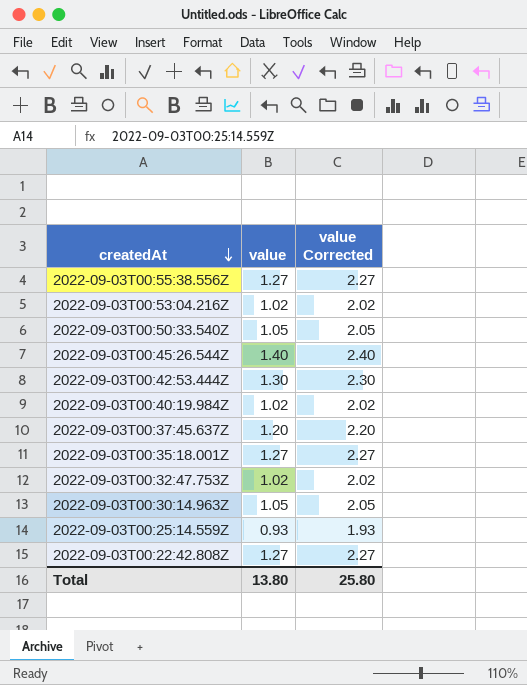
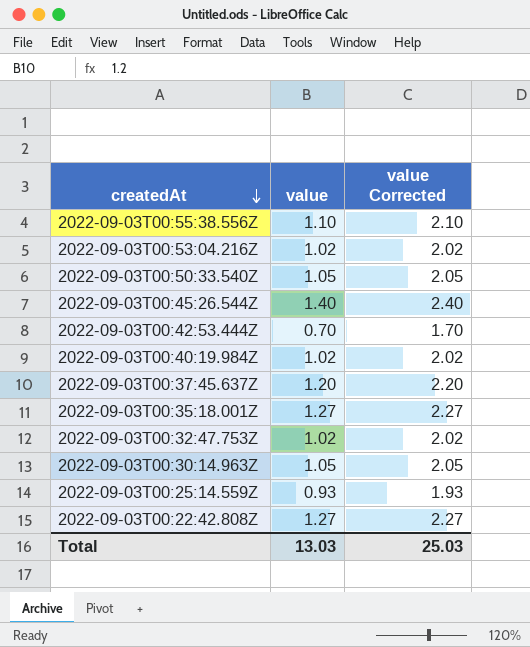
2022-09-03T00:55:38.556Z | value: 1.27 -> 1.10
2022-09-03T00:55:38.556Z | value Corrected: 2.27 -> 2.10
2022-09-03T00:42:53.444Z | value: 1.30 -> 0.70
2022-09-03T00:42:53.444Z | value Corrected: 2.30 -> 1.70
Total | value: 13.80 -> 13.03
Total | value Corrected: 25.80 -> 25.03

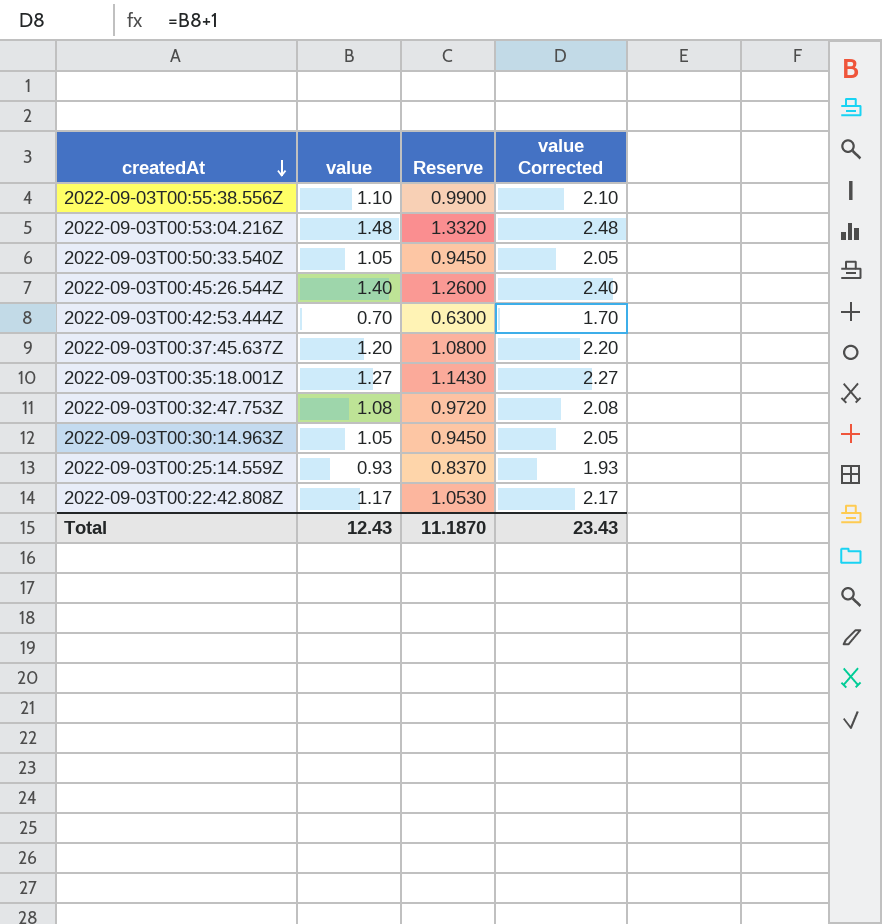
column Reserve | formula: none -> [value] * 0.9
row 2022-09-03T00:40:19.984Z: 1.02 | 2.02 -> none
2022-09-03T00:53:04.216Z | value: 1.02 -> 1.48
2022-09-03T00:53:04.216Z | value Corrected: 2.02 -> 2.48
2022-09-03T00:32:47.753Z | value: 1.02 -> 1.08
2022-09-03T00:32:47.753Z | value Corrected: 2.02 -> 2.08
2022-09-03T00:22:42.808Z | value: 1.27 -> 1.17
2022-09-03T00:22:42.808Z | value Corrected: 2.27 -> 2.17
Total | value: 13.03 -> 12.43
Total | value Corrected: 25.03 -> 23.43

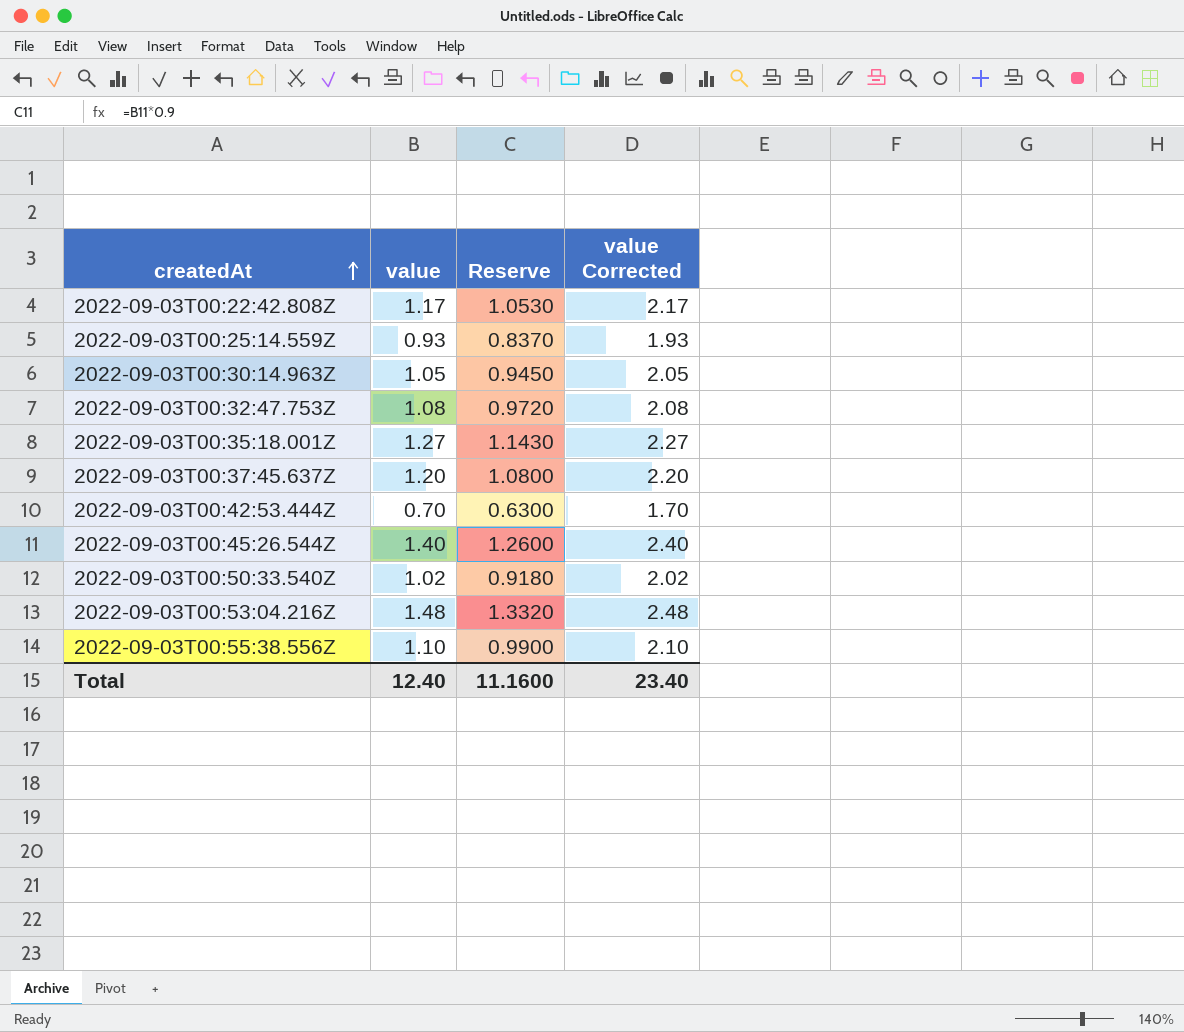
row order: createdAt descending -> createdAt ascending
2022-09-03T00:50:33.540Z | value: 1.05 -> 1.02
2022-09-03T00:50:33.540Z | Reserve: 0.9450 -> 0.9180
2022-09-03T00:50:33.540Z | value Corrected: 2.05 -> 2.02
Total | value: 12.43 -> 12.40
Total | Reserve: 11.1870 -> 11.1600
Total | value Corrected: 23.43 -> 23.40

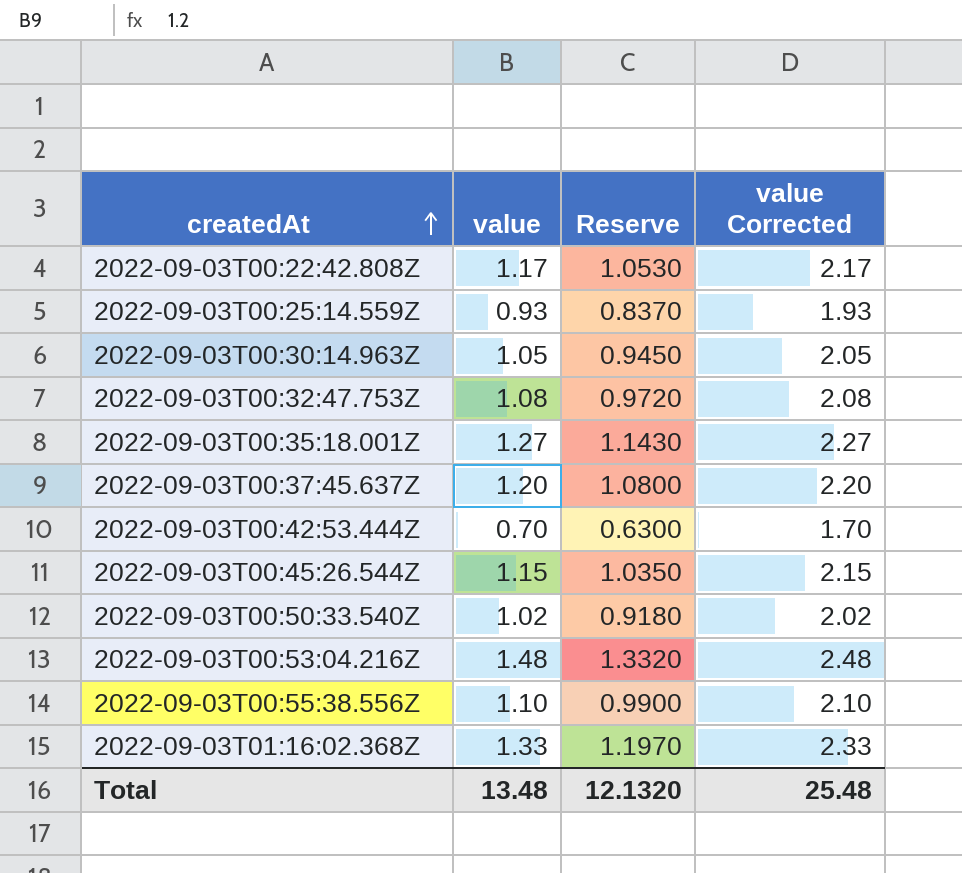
2022-09-03T00:45:26.544Z | value: 1.40 -> 1.15
2022-09-03T00:45:26.544Z | Reserve: 1.2600 -> 1.0350
2022-09-03T00:45:26.544Z | value Corrected: 2.40 -> 2.15
row 2022-09-03T01:16:02.368Z: none -> 1.33 | 1.1970 | 2.33
Total | value: 12.40 -> 13.48
Total | Reserve: 11.1600 -> 12.1320
Total | value Corrected: 23.40 -> 25.48

